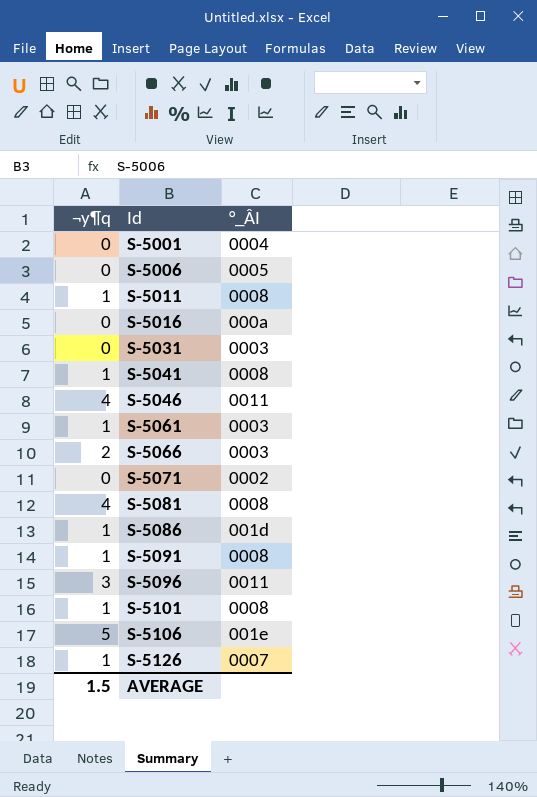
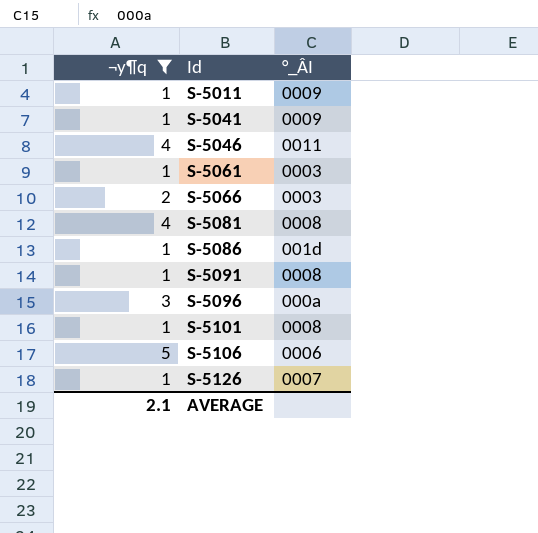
filter: none -> ¬y¶q != 0
S-5011 | °_ÂI: 0008 -> 0009
S-5041 | °_ÂI: 0008 -> 0009
S-5096 | °_ÂI: 0011 -> 000a
S-5106 | °_ÂI: 001e -> 0006
AVERAGE | ¬y¶q: 1.5 -> 2.1

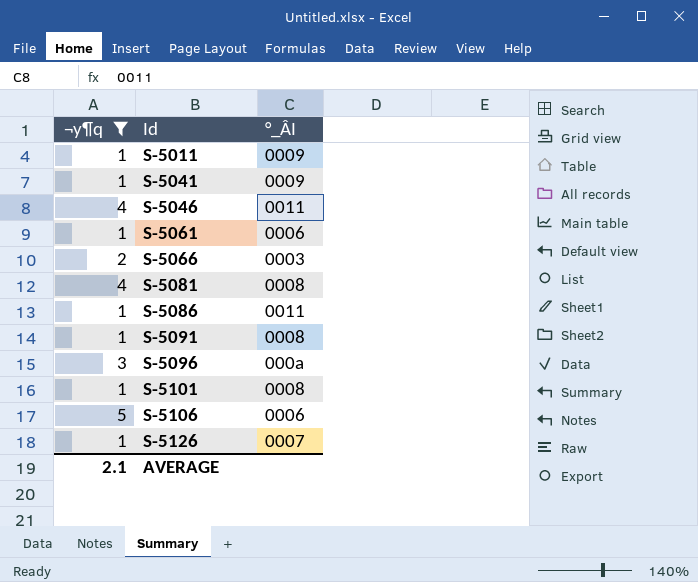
S-5061 | °_ÂI: 0003 -> 0006
S-5086 | °_ÂI: 001d -> 0011

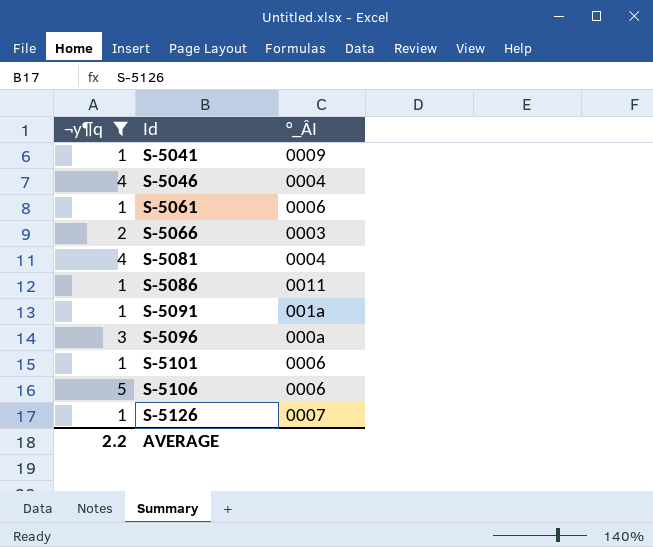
row S-5011: 1 | 0009 -> none
S-5046 | °_ÂI: 0011 -> 0004
S-5081 | °_ÂI: 0008 -> 0004
S-5091 | °_ÂI: 0008 -> 001a
S-5101 | °_ÂI: 0008 -> 0006
AVERAGE | ¬y¶q: 2.1 -> 2.2

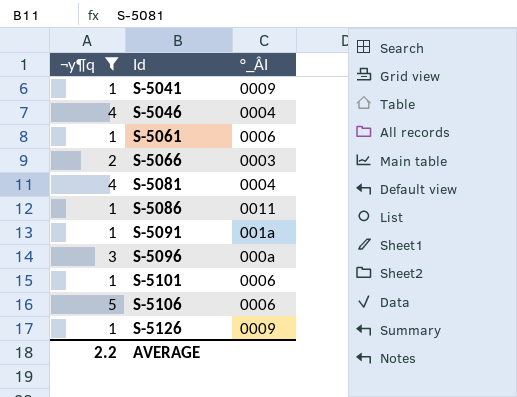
S-5126 | °_ÂI: 0007 -> 0009

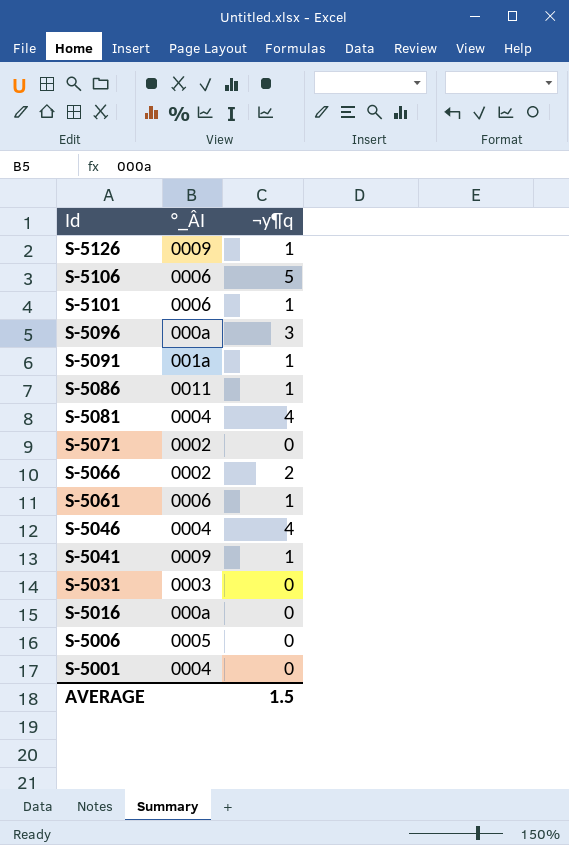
filter: ¬y¶q != 0 -> none
row order: Id ascending -> Id descending
column ¬y¶q | position: 1 -> 3
S-5066 | °_ÂI: 0003 -> 0002
AVERAGE | ¬y¶q: 2.2 -> 1.5

